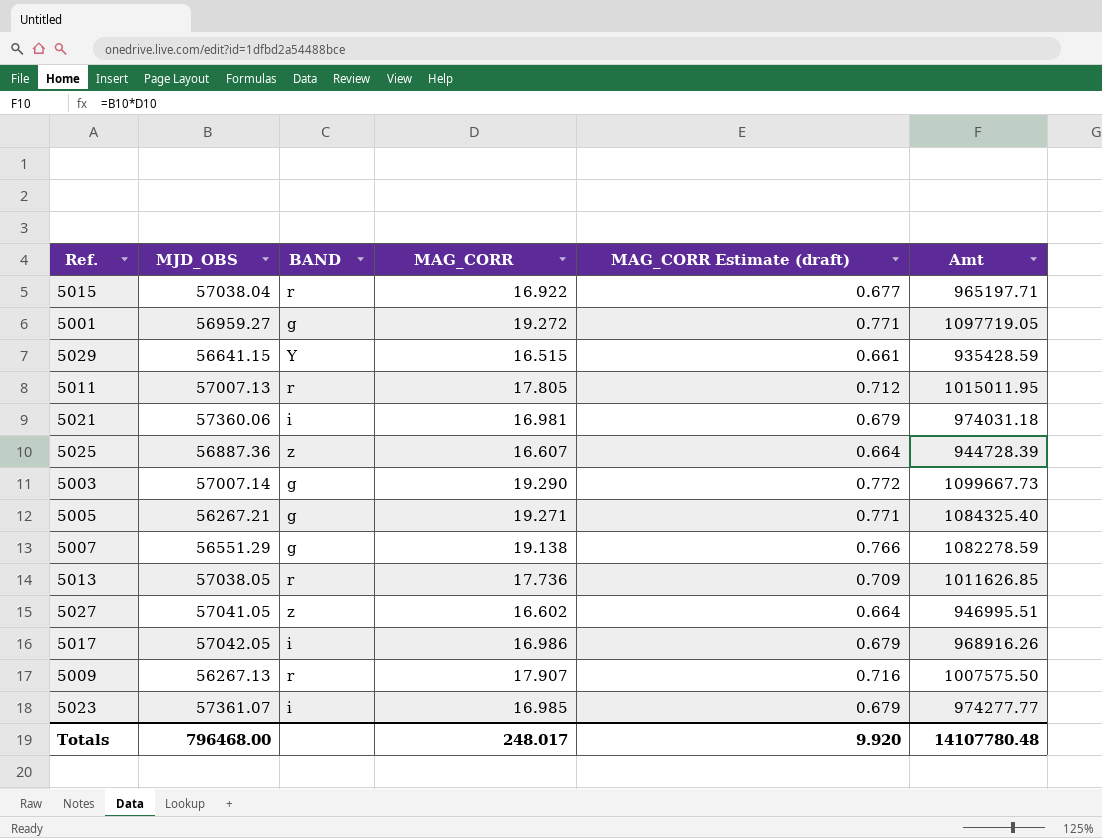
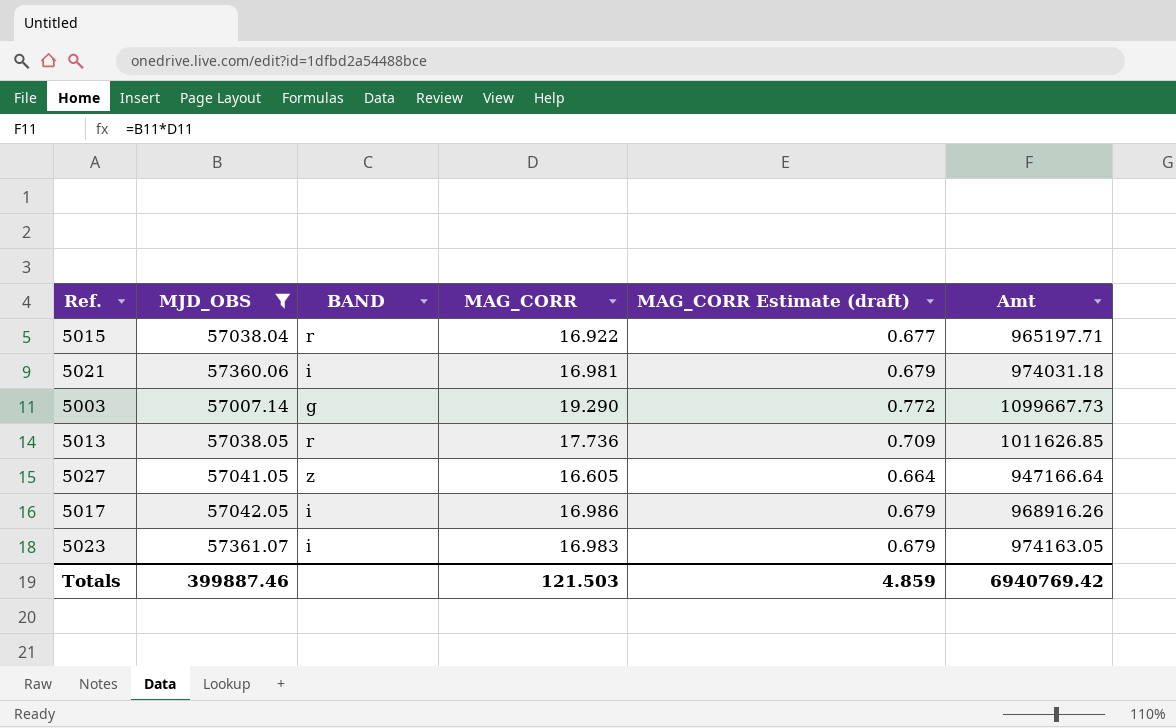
filter: none -> MJD_OBS >= 57007.14
5027 | MAG_CORR: 16.602 -> 16.605
5027 | Amt: 946995.51 -> 947166.64
5023 | MAG_CORR: 16.985 -> 16.983
5023 | Amt: 974277.77 -> 974163.05
Totals | MJD_OBS: 796468.00 -> 399887.46
Totals | MAG_CORR: 248.017 -> 121.503
Totals | MAG_CORR Estimate (draft): 9.920 -> 4.859
Totals | Amt: 14107780.48 -> 6940769.42

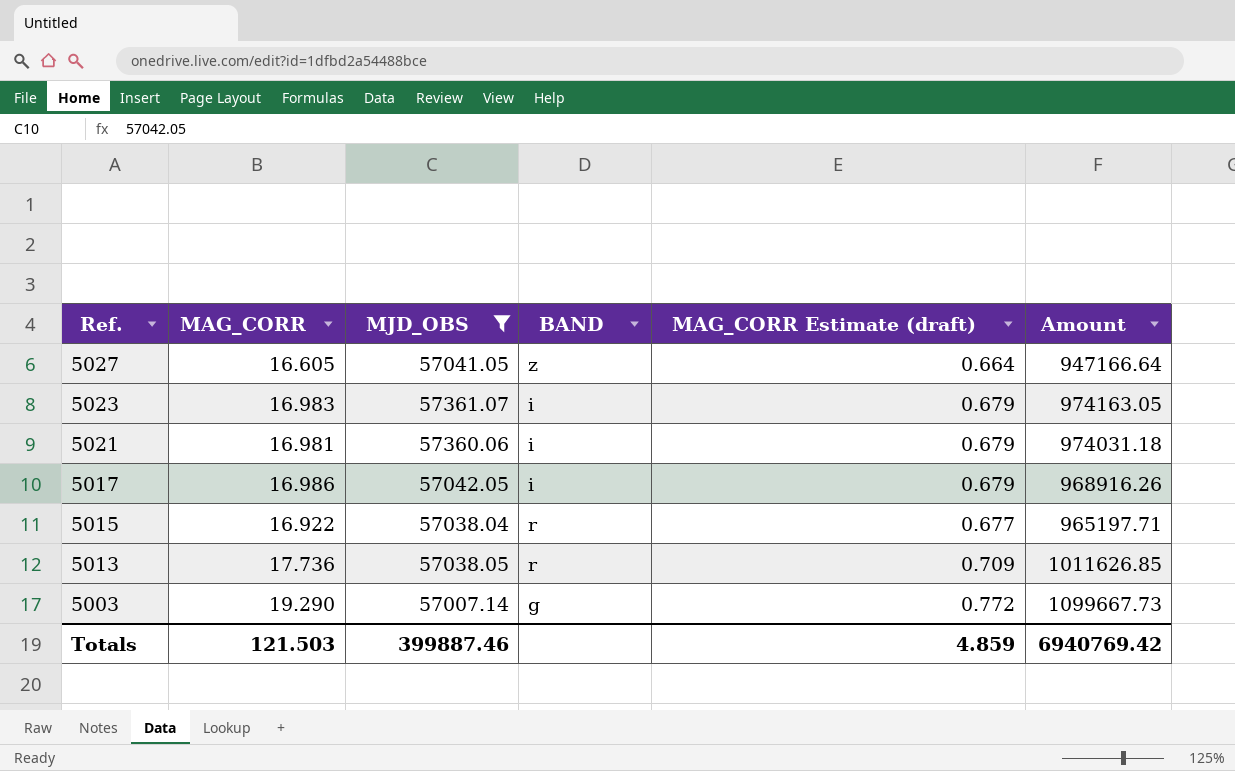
row order: none -> Ref. descending
column MAG_CORR | position: 4 -> 2
column name: Amt -> Amount

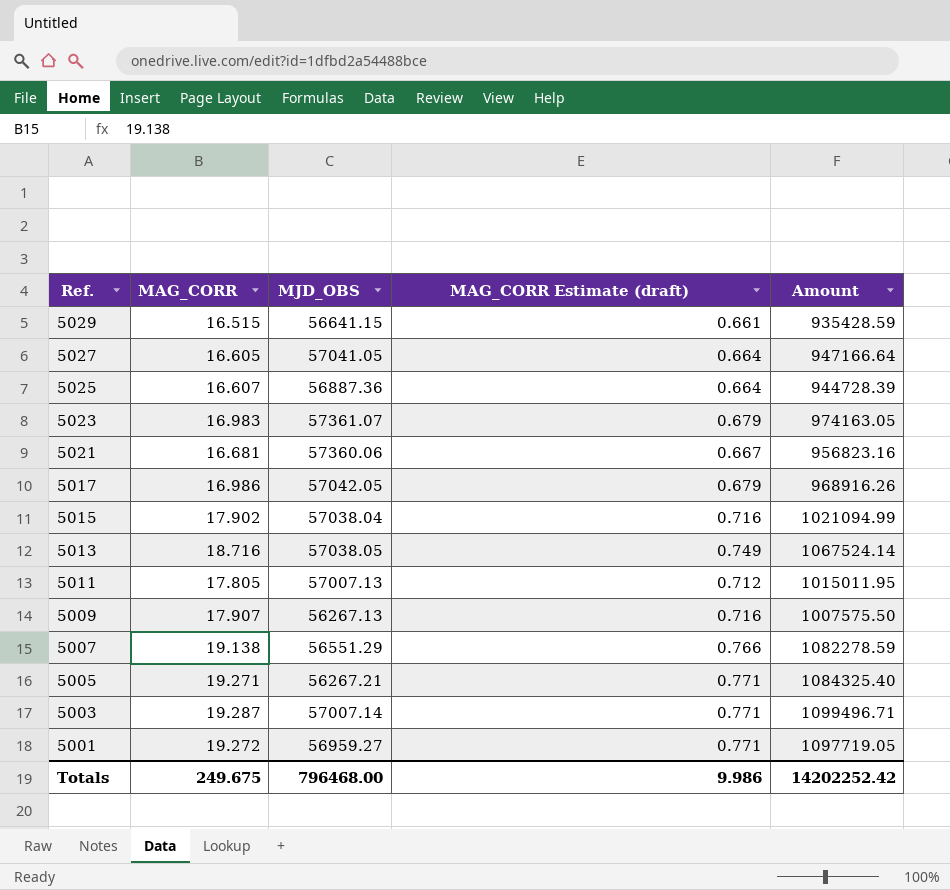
filter: MJD_OBS >= 57007.14 -> none
column BAND | position: 4 -> none
5021 | MAG_CORR: 16.981 -> 16.681
5021 | MAG_CORR Estimate (draft): 0.679 -> 0.667
5021 | Amount: 974031.18 -> 956823.16
5015 | MAG_CORR: 16.922 -> 17.902
5015 | MAG_CORR Estimate (draft): 0.677 -> 0.716
5015 | Amount: 965197.71 -> 1021094.99
5013 | MAG_CORR: 17.736 -> 18.716
5013 | MAG_CORR Estimate (draft): 0.709 -> 0.749
5013 | Amount: 1011626.85 -> 1067524.14
5003 | MAG_CORR: 19.290 -> 19.287
5003 | MAG_CORR Estimate (draft): 0.772 -> 0.771
5003 | Amount: 1099667.73 -> 1099496.71
Totals | MAG_CORR: 121.503 -> 249.675
Totals | MJD_OBS: 399887.46 -> 796468.00
Totals | MAG_CORR Estimate (draft): 4.859 -> 9.986
Totals | Amount: 6940769.42 -> 14202252.42

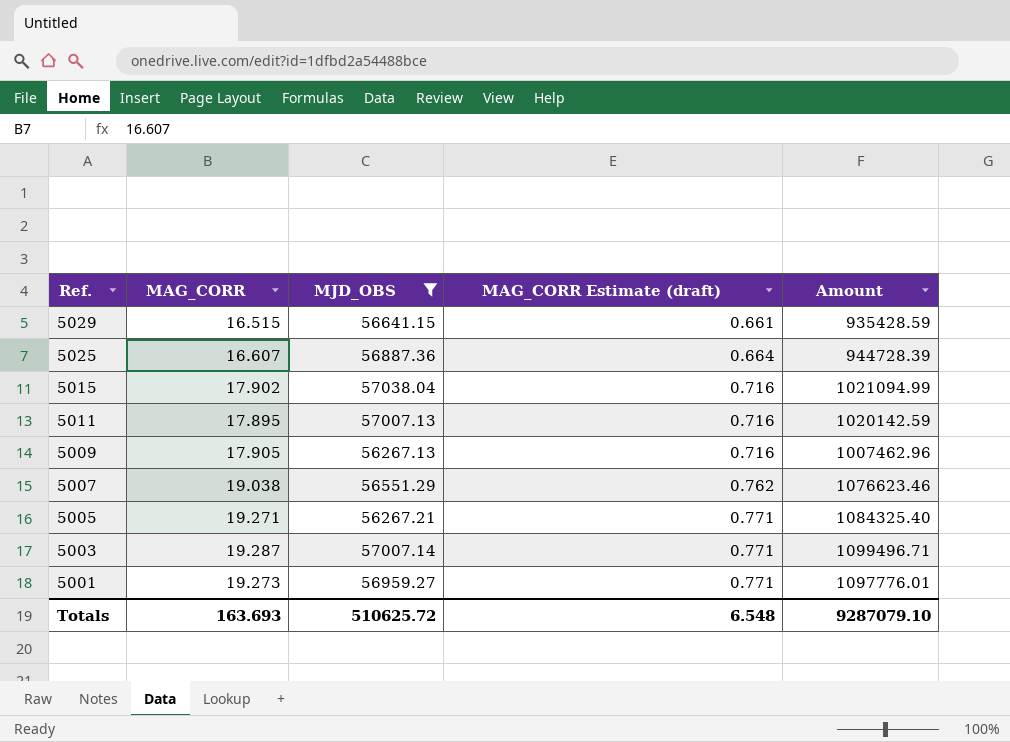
filter: none -> MJD_OBS <= 57038.04
5011 | MAG_CORR: 17.805 -> 17.895
5011 | MAG_CORR Estimate (draft): 0.712 -> 0.716
5011 | Amount: 1015011.95 -> 1020142.59
5009 | MAG_CORR: 17.907 -> 17.905
5009 | Amount: 1007575.50 -> 1007462.96
5007 | MAG_CORR: 19.138 -> 19.038
5007 | MAG_CORR Estimate (draft): 0.766 -> 0.762
5007 | Amount: 1082278.59 -> 1076623.46
5001 | MAG_CORR: 19.272 -> 19.273
5001 | Amount: 1097719.05 -> 1097776.01
Totals | MAG_CORR: 249.675 -> 163.693
Totals | MJD_OBS: 796468.00 -> 510625.72
Totals | MAG_CORR Estimate (draft): 9.986 -> 6.548
Totals | Amount: 14202252.42 -> 9287079.10

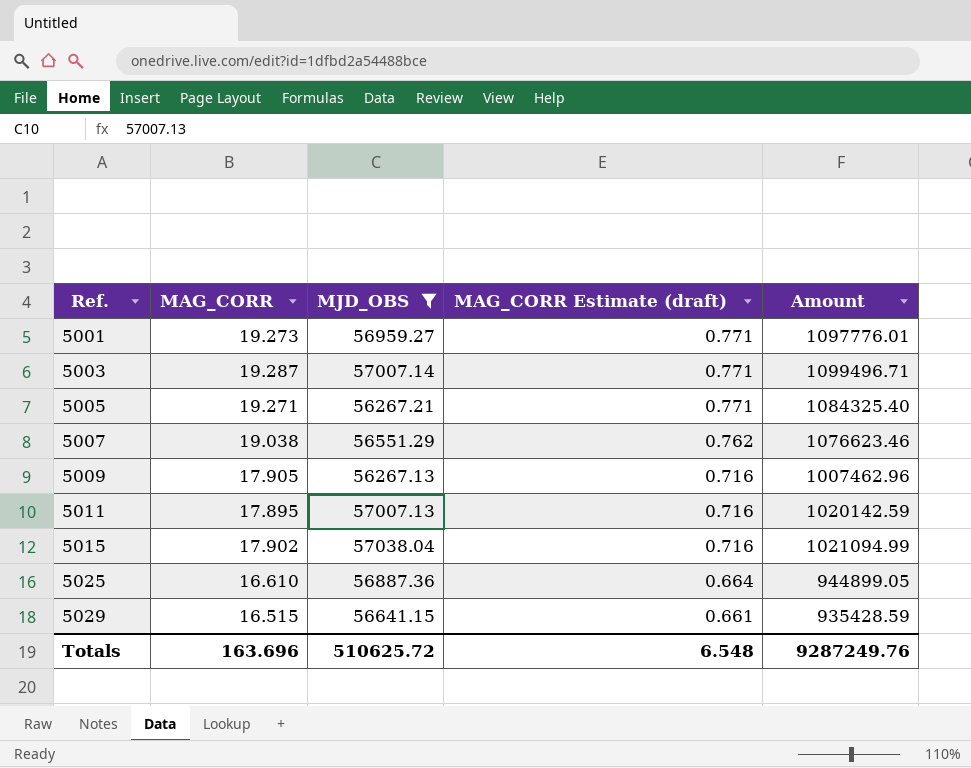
row order: Ref. descending -> Ref. ascending
5025 | MAG_CORR: 16.607 -> 16.610
5025 | Amount: 944728.39 -> 944899.05
Totals | MAG_CORR: 163.693 -> 163.696
Totals | Amount: 9287079.10 -> 9287249.76

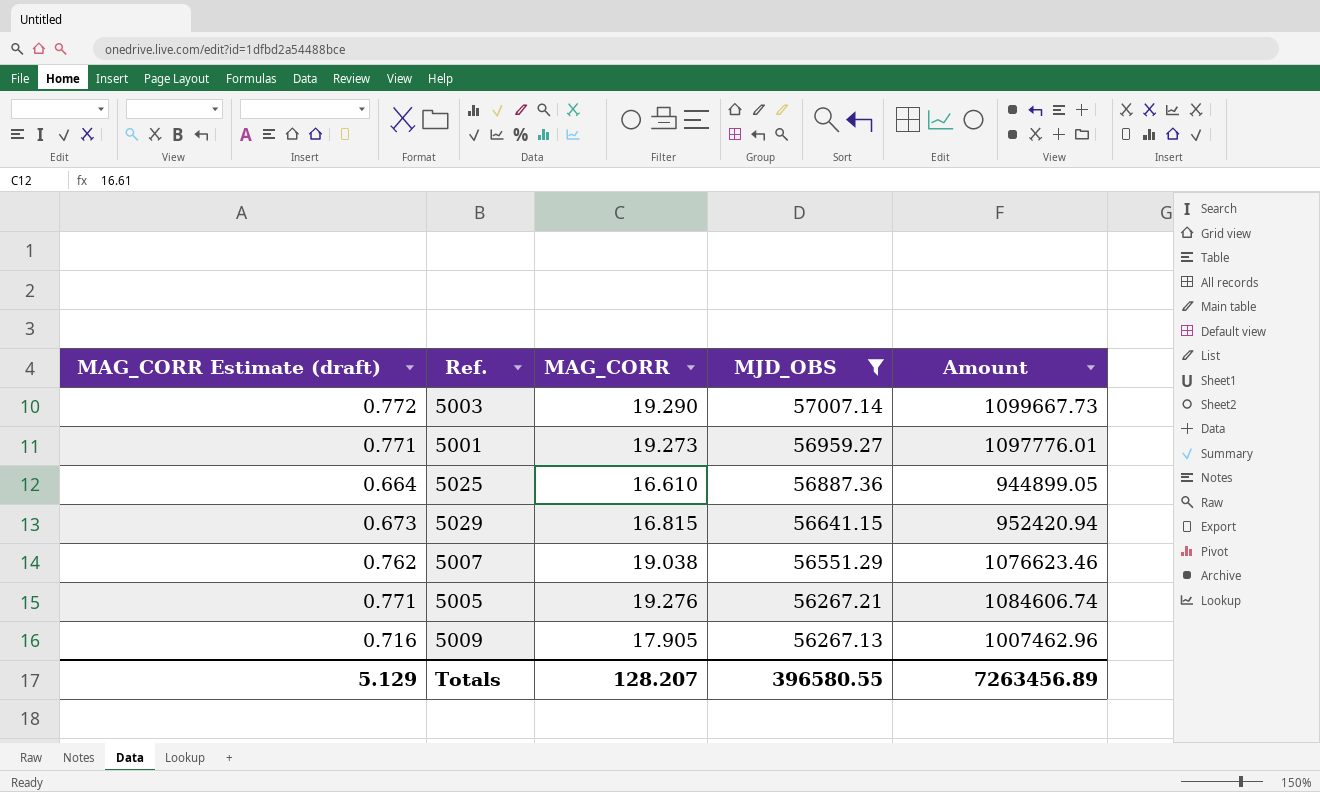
row order: Ref. ascending -> MJD_OBS descending
column MAG_CORR Estimate (draft) | position: 4 -> 1
row 5011: 17.895 | 57007.13 | 0.716 | 1020142.59 -> none
row 5015: 17.902 | 57038.04 | 0.716 | 1021094.99 -> none
5003 | MAG_CORR Estimate (draft): 0.771 -> 0.772
5003 | MAG_CORR: 19.287 -> 19.290
5003 | Amount: 1099496.71 -> 1099667.73
5029 | MAG_CORR Estimate (draft): 0.661 -> 0.673
5029 | MAG_CORR: 16.515 -> 16.815
5029 | Amount: 935428.59 -> 952420.94
5005 | MAG_CORR: 19.271 -> 19.276
5005 | Amount: 1084325.40 -> 1084606.74
Totals | MAG_CORR Estimate (draft): 6.548 -> 5.129
Totals | MAG_CORR: 163.696 -> 128.207
Totals | MJD_OBS: 510625.72 -> 396580.55
Totals | Amount: 9287249.76 -> 7263456.89

